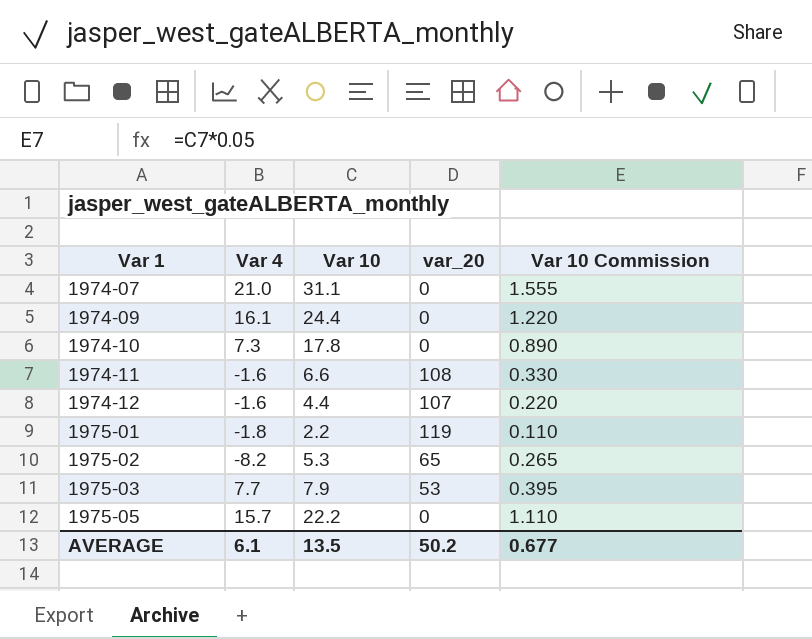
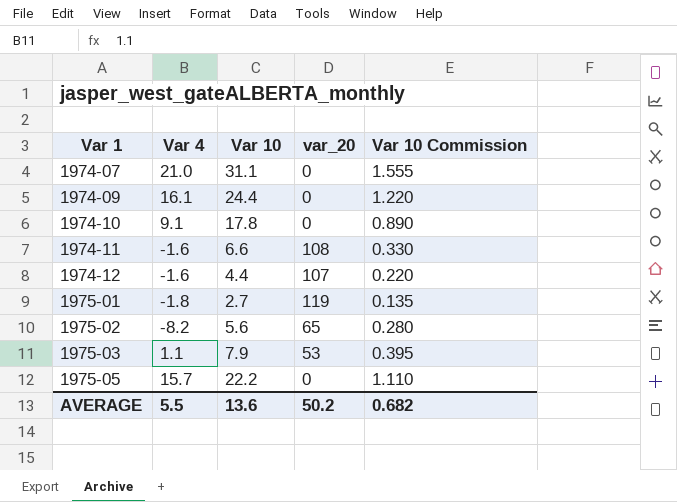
1974-10 | Var 4: 7.3 -> 9.1
1975-01 | Var 10: 2.2 -> 2.7
1975-01 | Var 10 Commission: 0.110 -> 0.135
1975-02 | Var 10: 5.3 -> 5.6
1975-02 | Var 10 Commission: 0.265 -> 0.280
1975-03 | Var 4: 7.7 -> 1.1
AVERAGE | Var 4: 6.1 -> 5.5
AVERAGE | Var 10: 13.5 -> 13.6
AVERAGE | Var 10 Commission: 0.677 -> 0.682

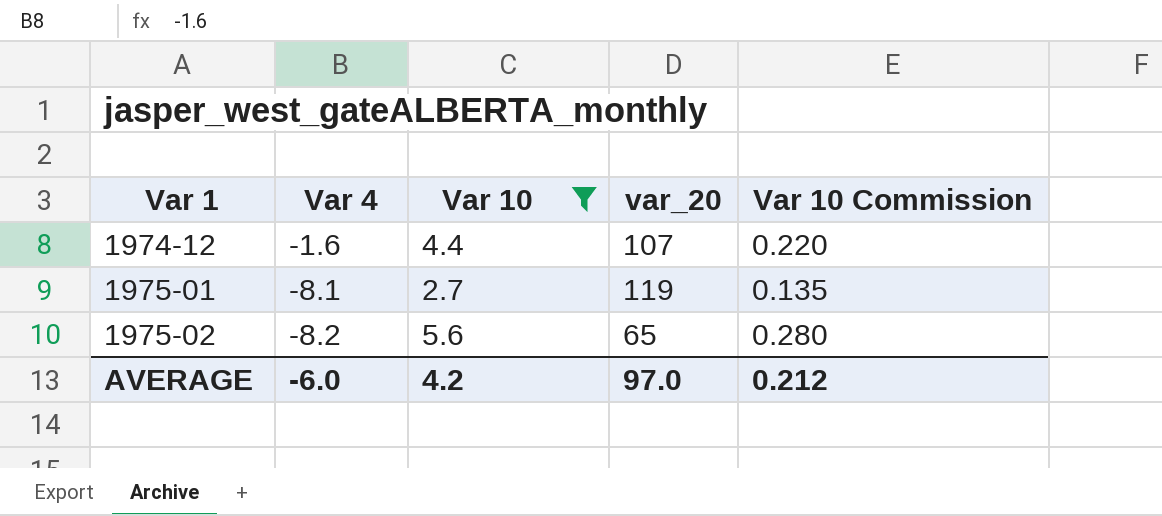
filter: none -> Var 10 <= 5.6
1975-01 | Var 4: -1.8 -> -8.1
AVERAGE | Var 4: 5.5 -> -6.0
AVERAGE | Var 10: 13.6 -> 4.2
AVERAGE | var_20: 50.2 -> 97.0
AVERAGE | Var 10 Commission: 0.682 -> 0.212

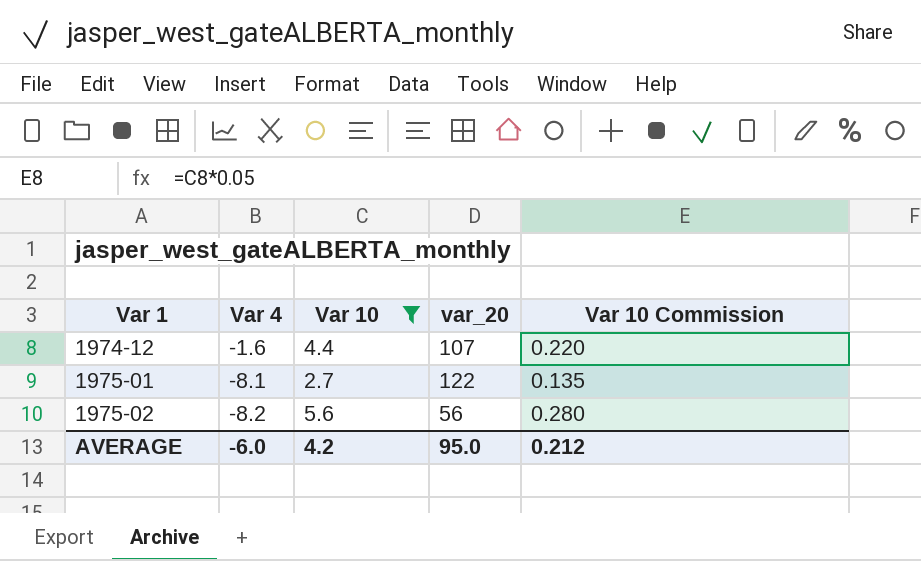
1975-01 | var_20: 119 -> 122
1975-02 | var_20: 65 -> 56
AVERAGE | var_20: 97.0 -> 95.0

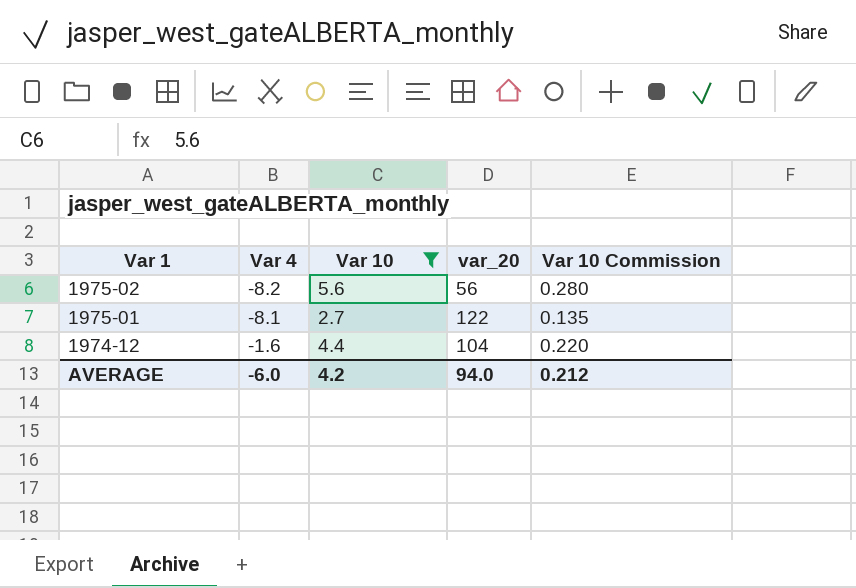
row order: Var 1 ascending -> Var 1 descending
1974-12 | var_20: 107 -> 104
AVERAGE | var_20: 95.0 -> 94.0

